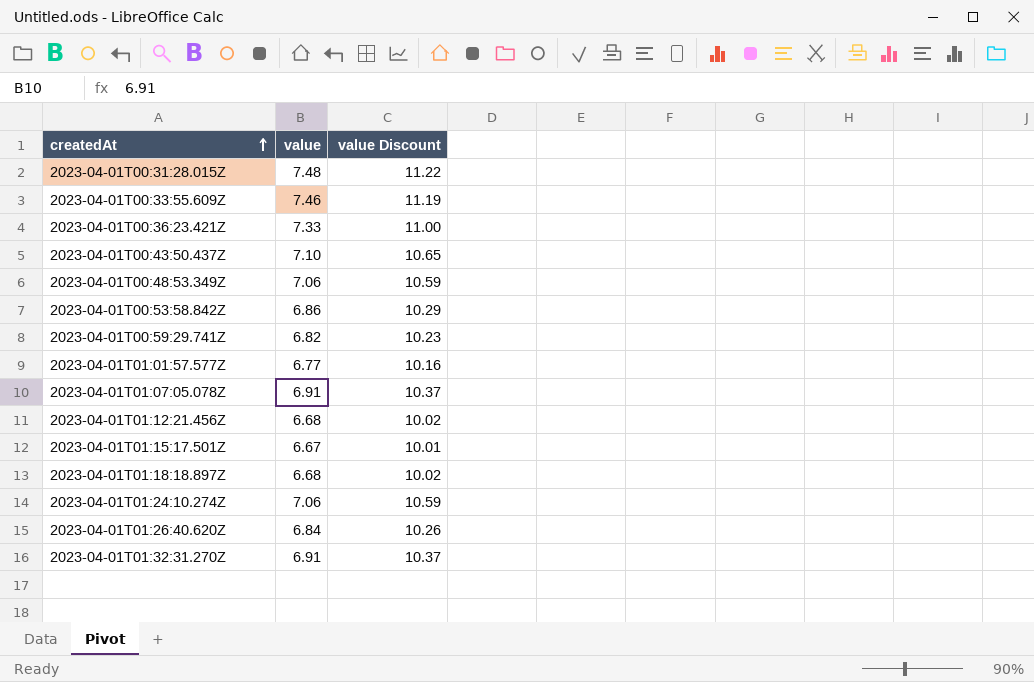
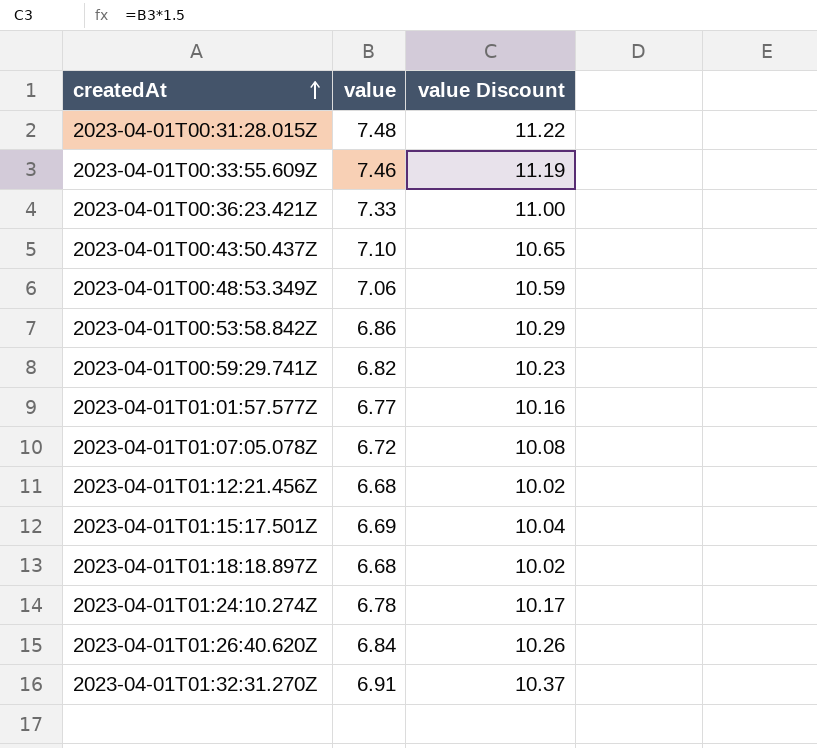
2023-04-01T01:07:05.078Z | value: 6.91 -> 6.72
2023-04-01T01:07:05.078Z | value Discount: 10.37 -> 10.08
2023-04-01T01:15:17.501Z | value: 6.67 -> 6.69
2023-04-01T01:15:17.501Z | value Discount: 10.01 -> 10.04
2023-04-01T01:24:10.274Z | value: 7.06 -> 6.78
2023-04-01T01:24:10.274Z | value Discount: 10.59 -> 10.17

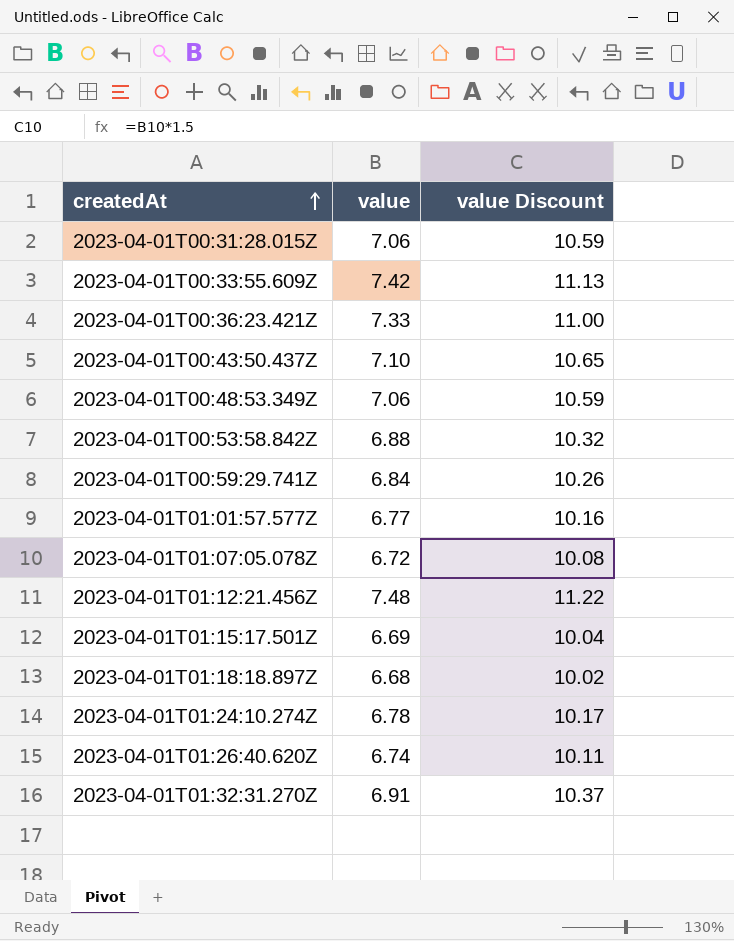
2023-04-01T00:31:28.015Z | value: 7.48 -> 7.06
2023-04-01T00:31:28.015Z | value Discount: 11.22 -> 10.59
2023-04-01T00:33:55.609Z | value: 7.46 -> 7.42
2023-04-01T00:33:55.609Z | value Discount: 11.19 -> 11.13
2023-04-01T00:53:58.842Z | value: 6.86 -> 6.88
2023-04-01T00:53:58.842Z | value Discount: 10.29 -> 10.32
2023-04-01T00:59:29.741Z | value: 6.82 -> 6.84
2023-04-01T00:59:29.741Z | value Discount: 10.23 -> 10.26
2023-04-01T01:12:21.456Z | value: 6.68 -> 7.48
2023-04-01T01:12:21.456Z | value Discount: 10.02 -> 11.22
2023-04-01T01:26:40.620Z | value: 6.84 -> 6.74
2023-04-01T01:26:40.620Z | value Discount: 10.26 -> 10.11

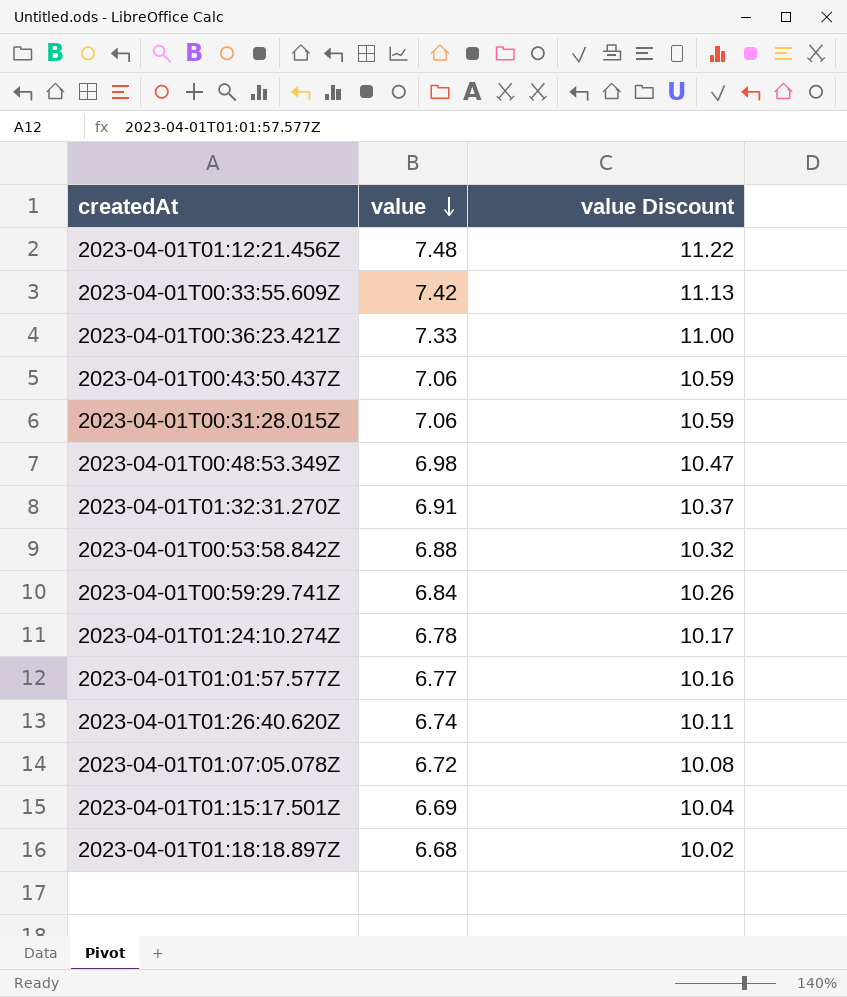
row order: createdAt ascending -> value descending
2023-04-01T00:43:50.437Z | value: 7.10 -> 7.06
2023-04-01T00:43:50.437Z | value Discount: 10.65 -> 10.59
2023-04-01T00:48:53.349Z | value: 7.06 -> 6.98
2023-04-01T00:48:53.349Z | value Discount: 10.59 -> 10.47

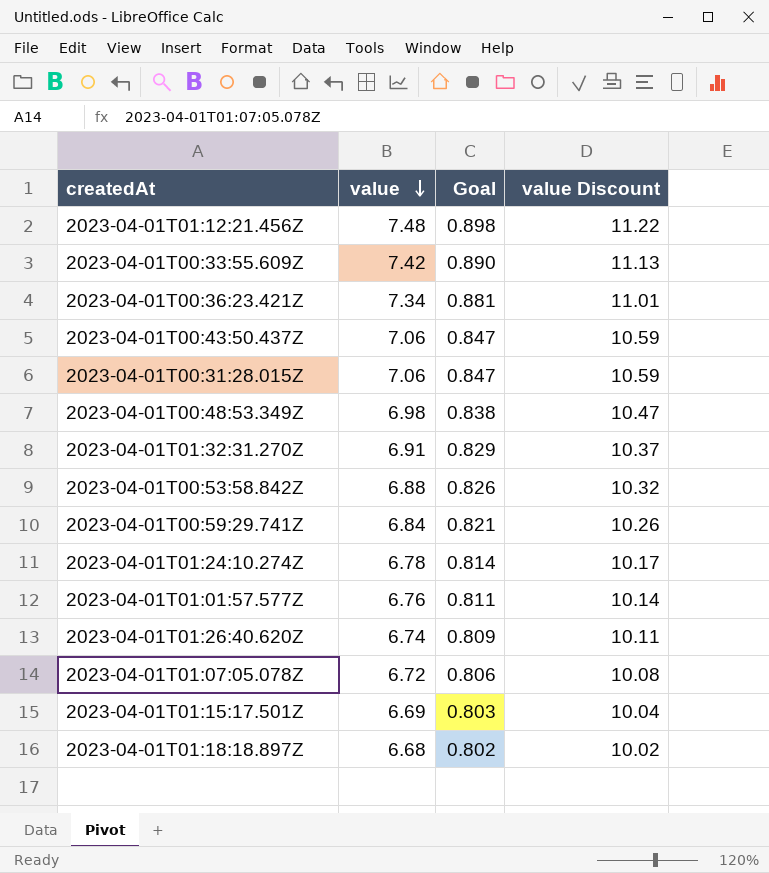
column Goal | formula: none -> [value] * 0.12
2023-04-01T00:36:23.421Z | value: 7.33 -> 7.34
2023-04-01T00:36:23.421Z | value Discount: 11.00 -> 11.01
2023-04-01T01:01:57.577Z | value: 6.77 -> 6.76
2023-04-01T01:01:57.577Z | value Discount: 10.16 -> 10.14

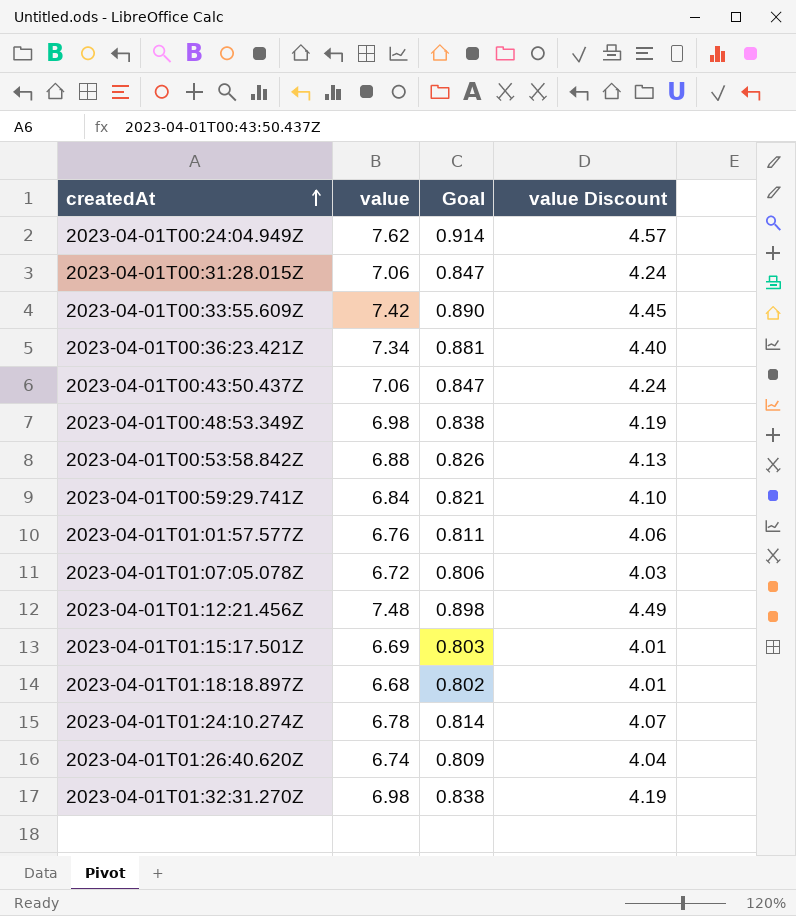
row order: value descending -> createdAt ascending
column value Discount | formula: [value] * 1.5 -> [value] * 0.6
row 2023-04-01T00:24:04.949Z: none -> 7.62 | 0.914 | 4.57
2023-04-01T01:32:31.270Z | value: 6.91 -> 6.98
2023-04-01T01:32:31.270Z | Goal: 0.829 -> 0.838

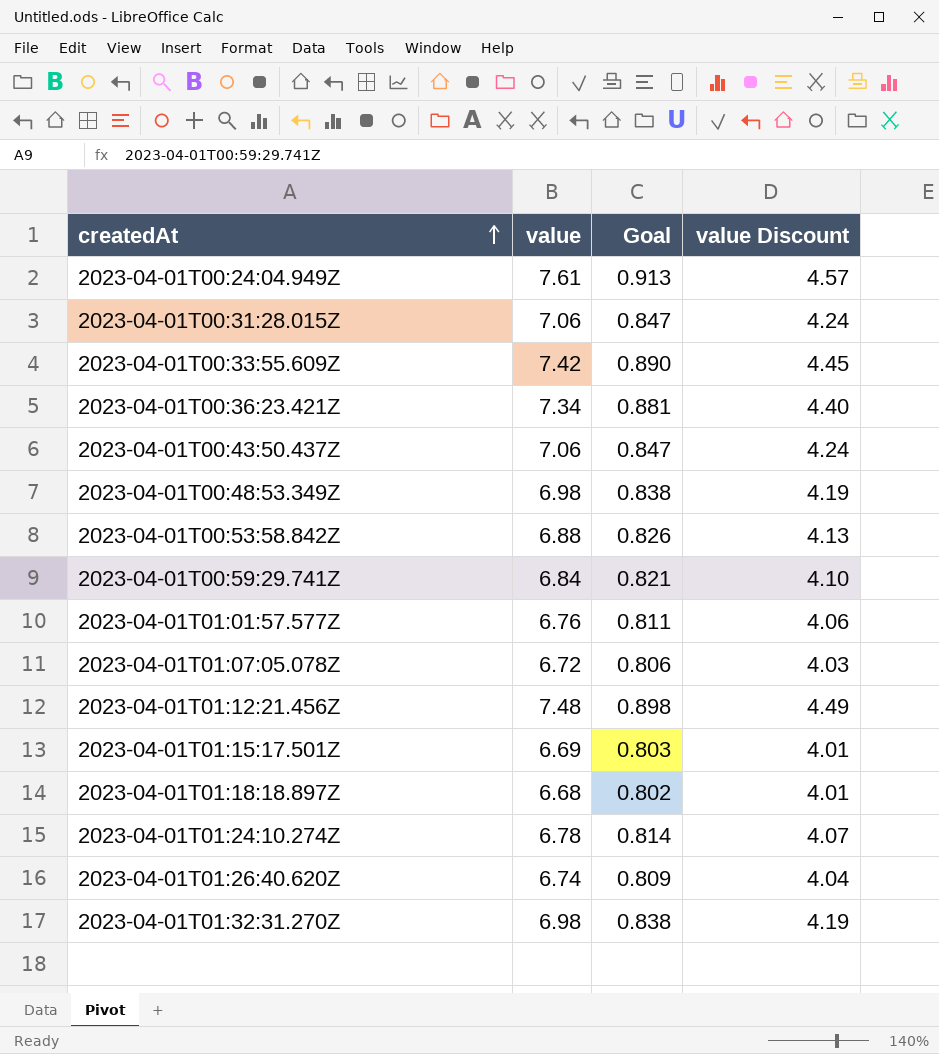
2023-04-01T00:24:04.949Z | value: 7.62 -> 7.61
2023-04-01T00:24:04.949Z | Goal: 0.914 -> 0.913

